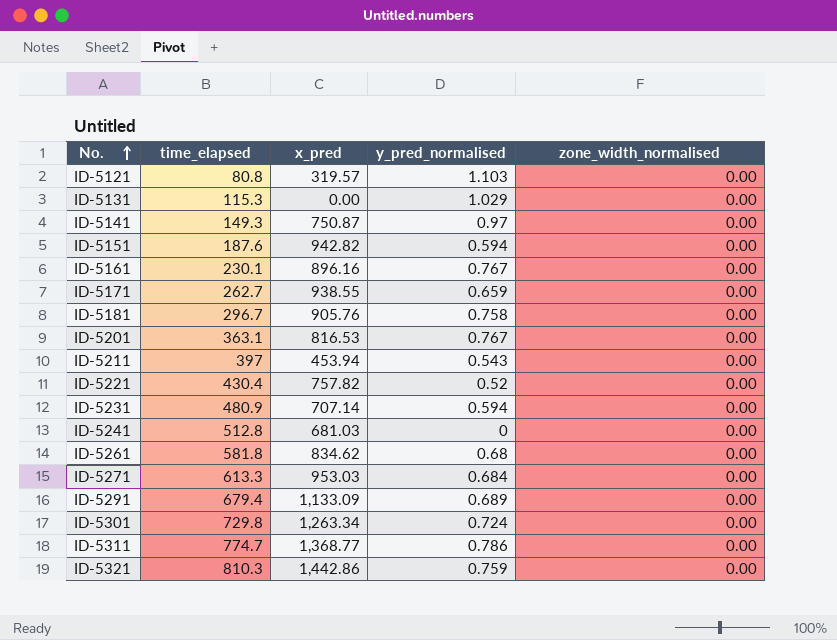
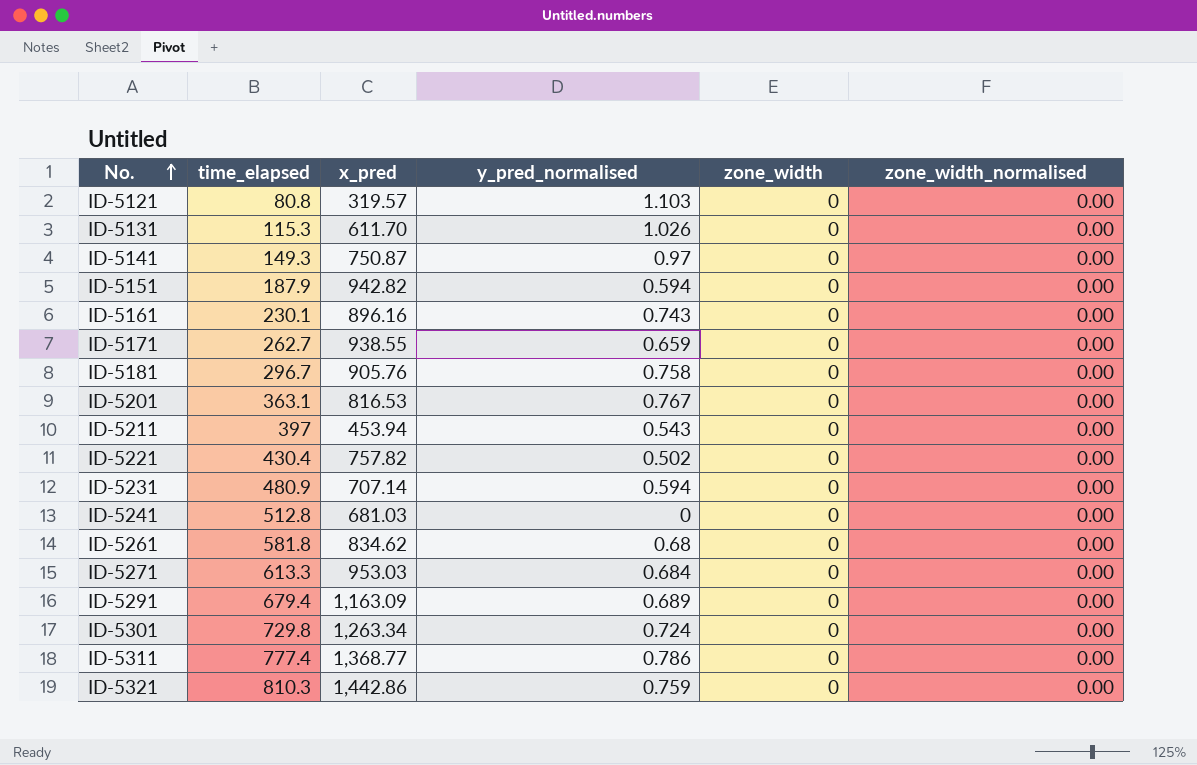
column zone_width | position: none -> 5
ID-5131 | x_pred: 0.00 -> 611.70
ID-5131 | y_pred_normalised: 1.029 -> 1.026
ID-5151 | time_elapsed: 187.6 -> 187.9
ID-5161 | y_pred_normalised: 0.767 -> 0.743
ID-5221 | y_pred_normalised: 0.52 -> 0.502
ID-5291 | x_pred: 1,133.09 -> 1,163.09
ID-5311 | time_elapsed: 774.7 -> 777.4

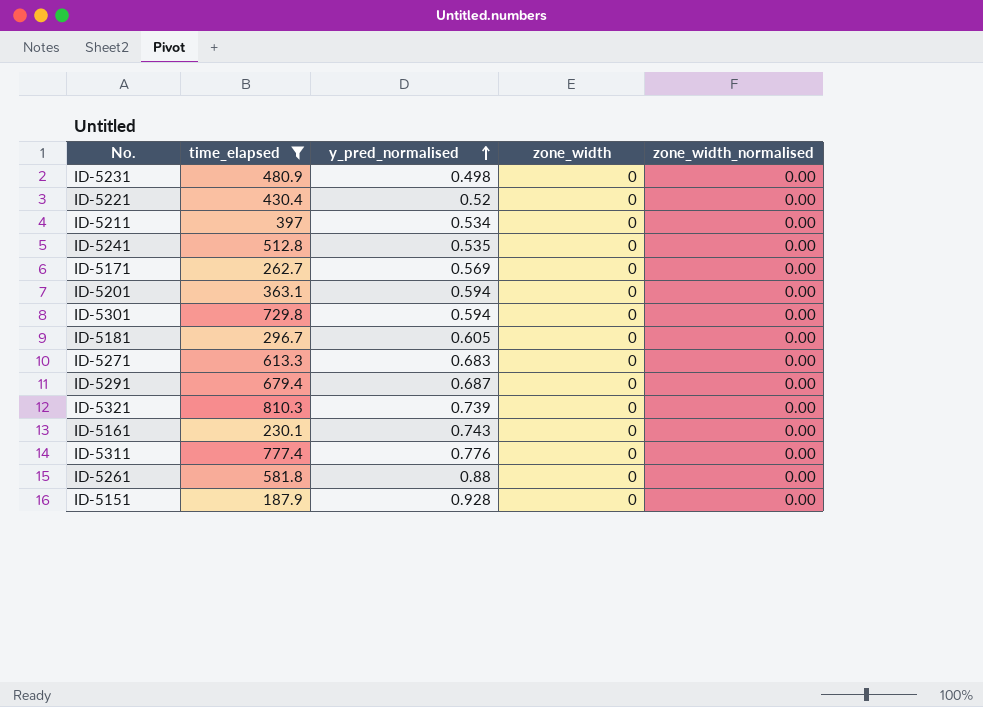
filter: none -> time_elapsed >= 187.9
row order: No. ascending -> y_pred_normalised ascending
column x_pred | position: 3 -> none
ID-5231 | y_pred_normalised: 0.594 -> 0.498
ID-5221 | y_pred_normalised: 0.502 -> 0.52
ID-5211 | y_pred_normalised: 0.543 -> 0.534
ID-5241 | y_pred_normalised: 0 -> 0.535
ID-5171 | y_pred_normalised: 0.659 -> 0.569
ID-5201 | y_pred_normalised: 0.767 -> 0.594
ID-5301 | y_pred_normalised: 0.724 -> 0.594
ID-5181 | y_pred_normalised: 0.758 -> 0.605
ID-5271 | y_pred_normalised: 0.684 -> 0.683
ID-5291 | y_pred_normalised: 0.689 -> 0.687
ID-5321 | y_pred_normalised: 0.759 -> 0.739
ID-5311 | y_pred_normalised: 0.786 -> 0.776
ID-5261 | y_pred_normalised: 0.68 -> 0.88
ID-5151 | y_pred_normalised: 0.594 -> 0.928

